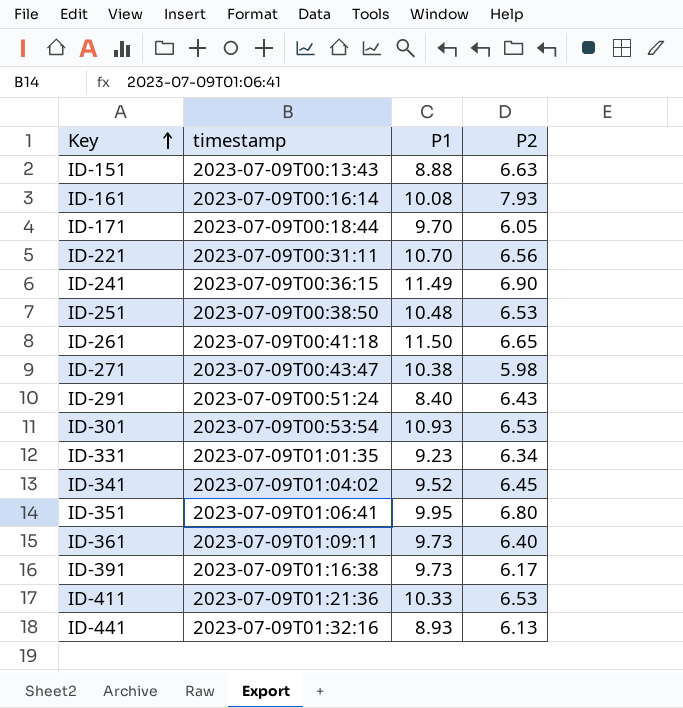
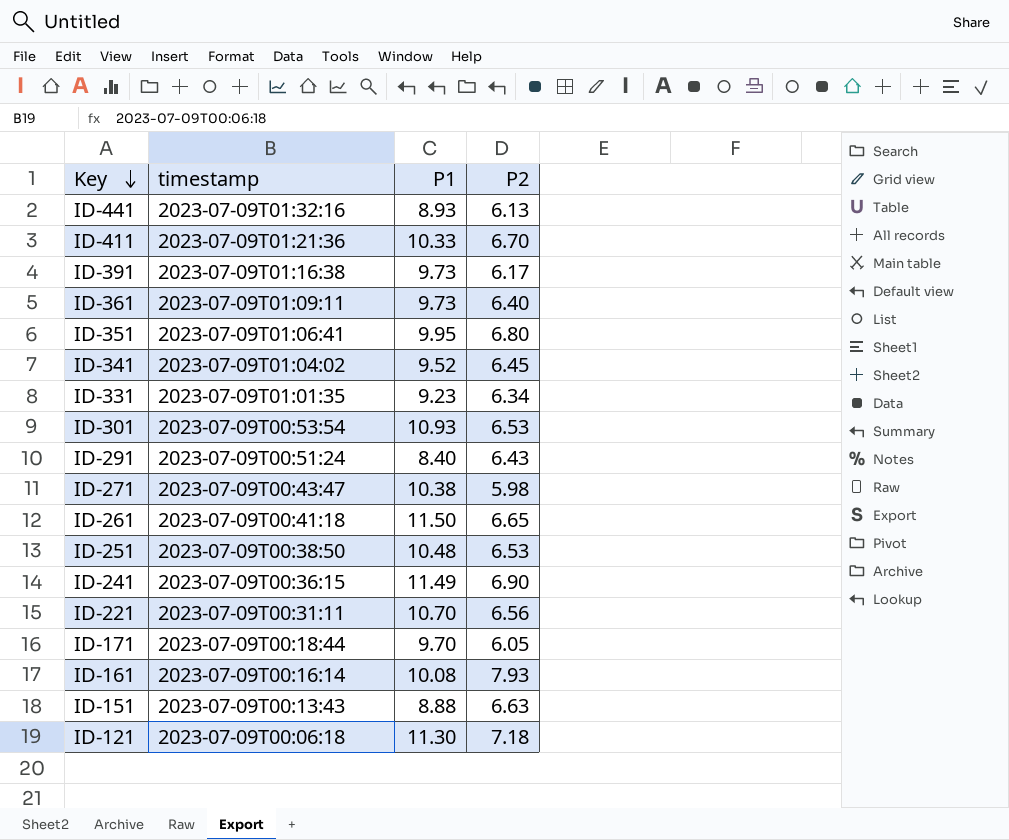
row order: Key ascending -> Key descending
ID-411 | P2: 6.53 -> 6.70
row ID-121: none -> 2023-07-09T00:06:18 | 11.30 | 7.18

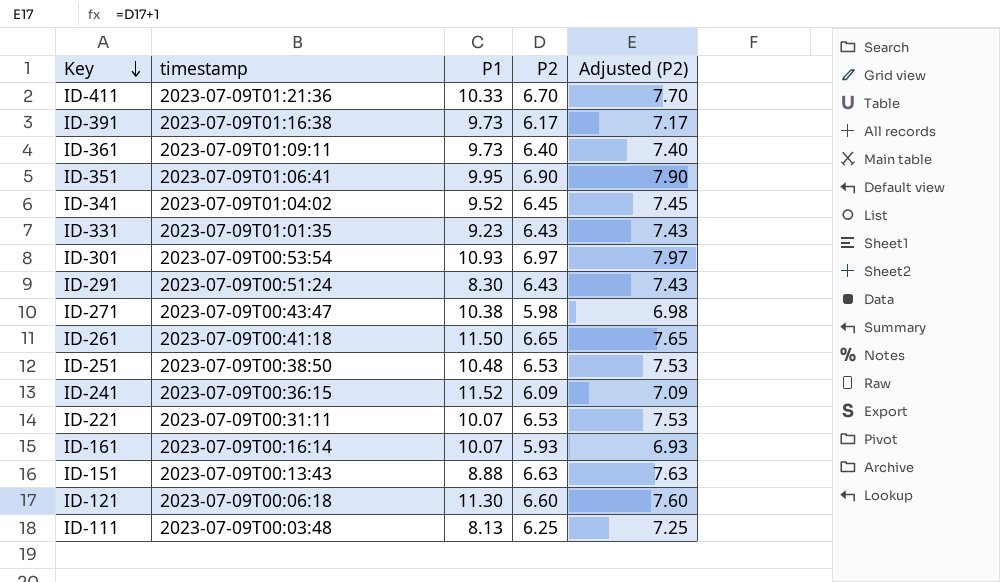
column Adjusted (P2) | formula: none -> [P2] + 1
row ID-441: 2023-07-09T01:32:16 | 8.93 | 6.13 -> none
row ID-171: 2023-07-09T00:18:44 | 9.70 | 6.05 -> none
ID-351 | P2: 6.80 -> 6.90
ID-331 | P2: 6.34 -> 6.43
ID-301 | P2: 6.53 -> 6.97
ID-291 | P1: 8.40 -> 8.30
ID-241 | P1: 11.49 -> 11.52
ID-241 | P2: 6.90 -> 6.09
ID-221 | P1: 10.70 -> 10.07
ID-221 | P2: 6.56 -> 6.53
ID-161 | P1: 10.08 -> 10.07
ID-161 | P2: 7.93 -> 5.93
ID-121 | P2: 7.18 -> 6.60
row ID-111: none -> 2023-07-09T00:03:48 | 8.13 | 6.25 | 7.25

